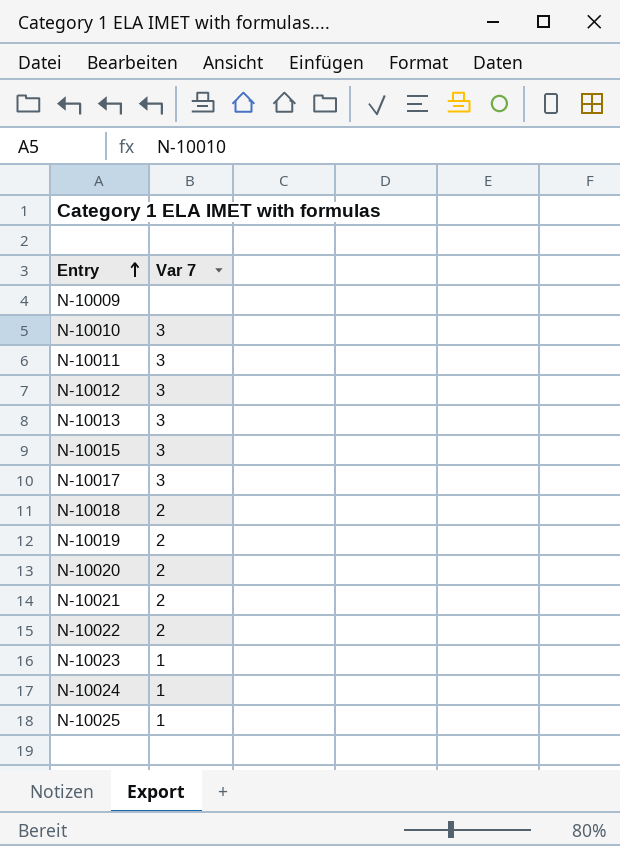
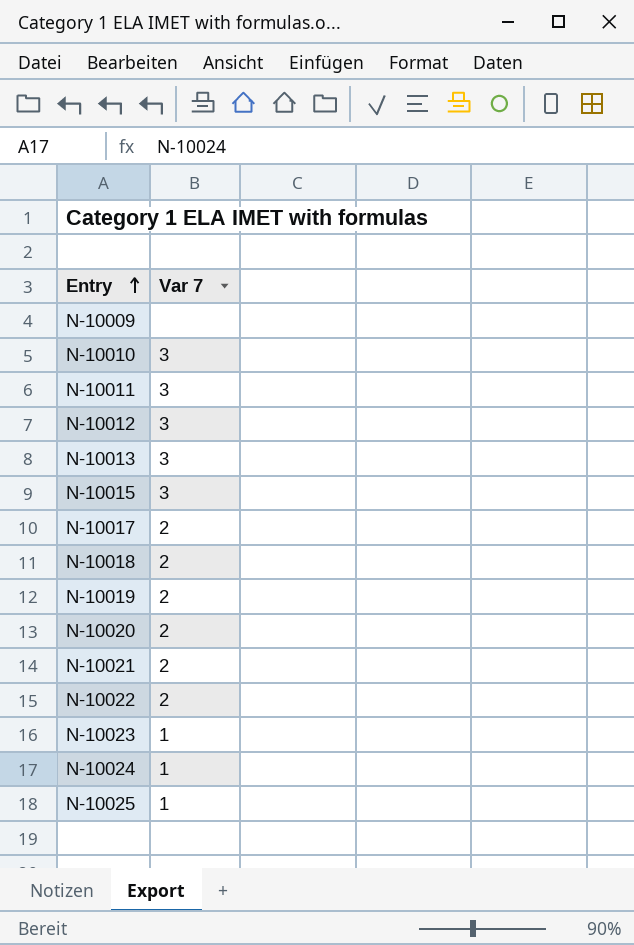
N-10017 | Var 7: 3 -> 2

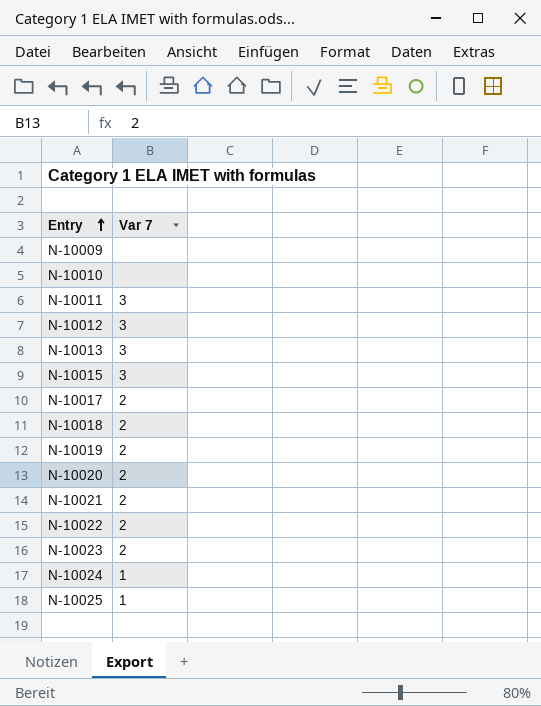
N-10010 | Var 7: 3 -> none
N-10023 | Var 7: 1 -> 2

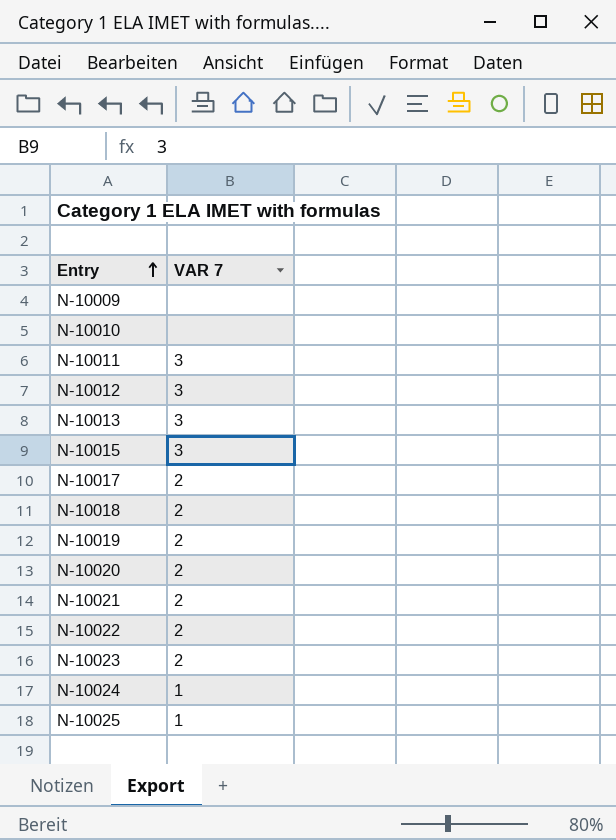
column name: Var 7 -> VAR 7

